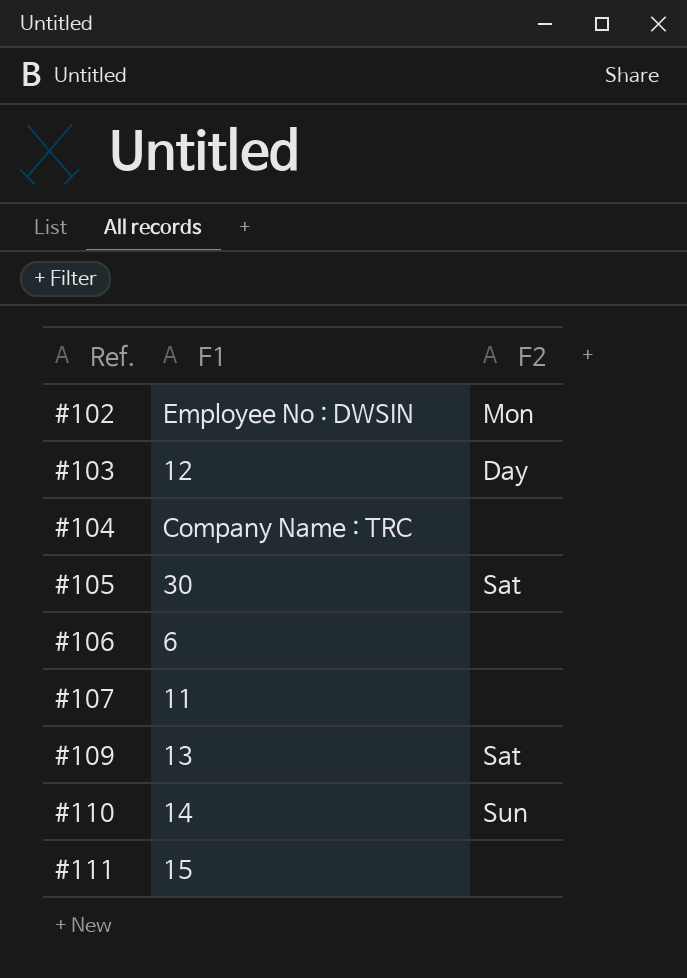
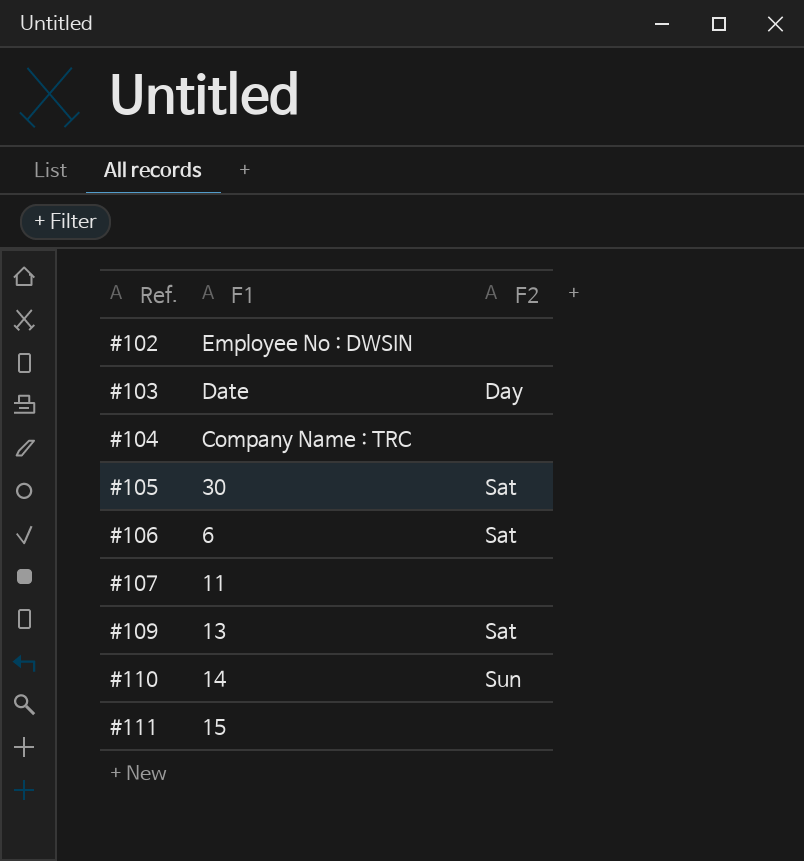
#102 | F2: Mon -> none
#103 | F1: 12 -> Date
#106 | F2: none -> Sat

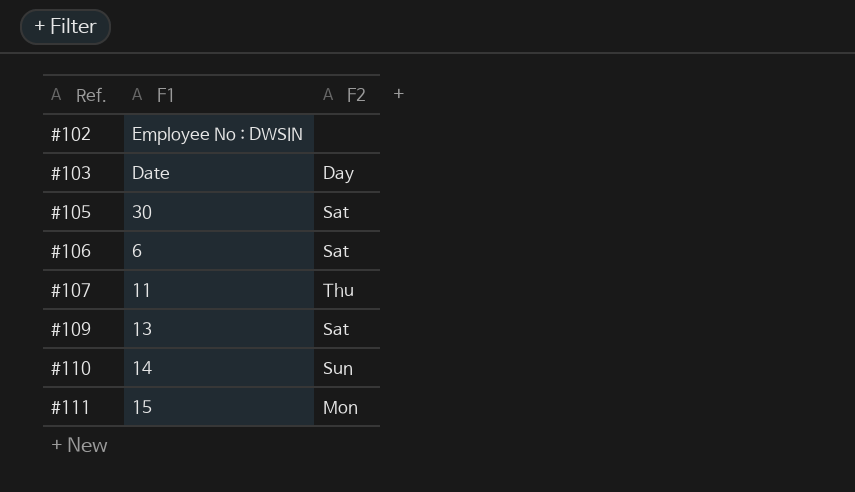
row #104: Company Name : TRC | none -> none
#107 | F2: none -> Thu
#111 | F2: none -> Mon

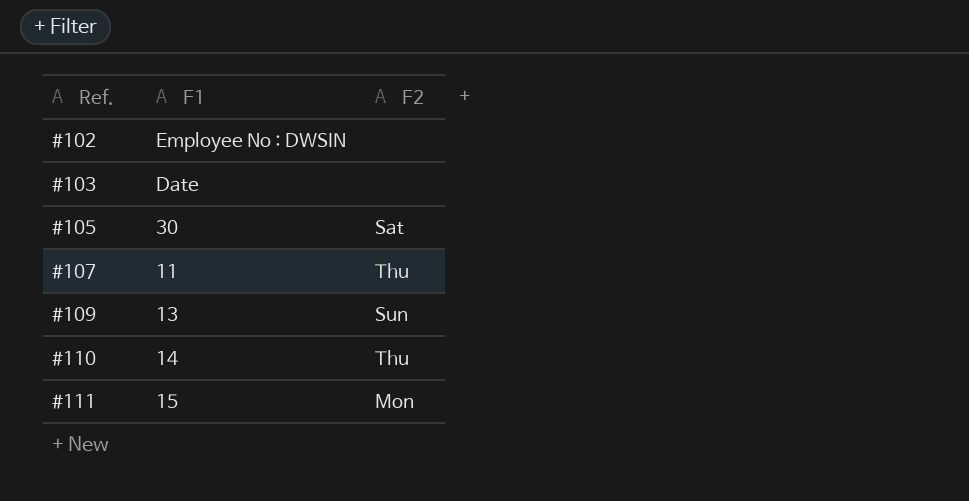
row #106: 6 | Sat -> none
#103 | F2: Day -> none
#109 | F2: Sat -> Sun
#110 | F2: Sun -> Thu

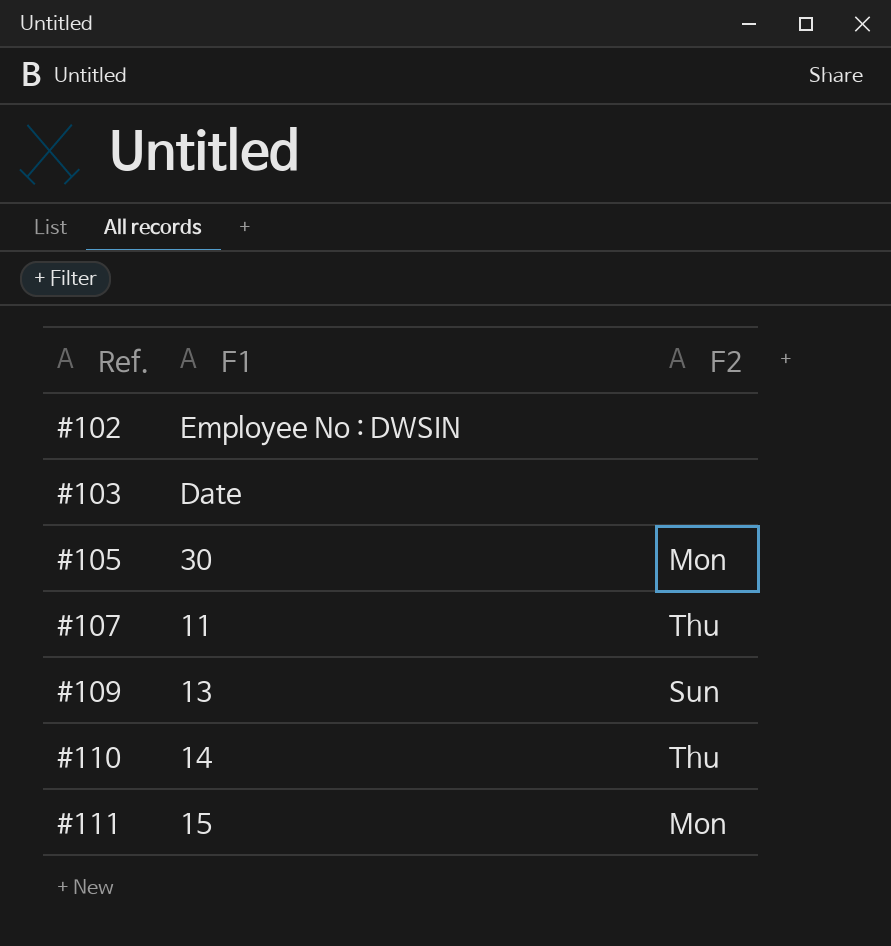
#105 | F2: Sat -> Mon

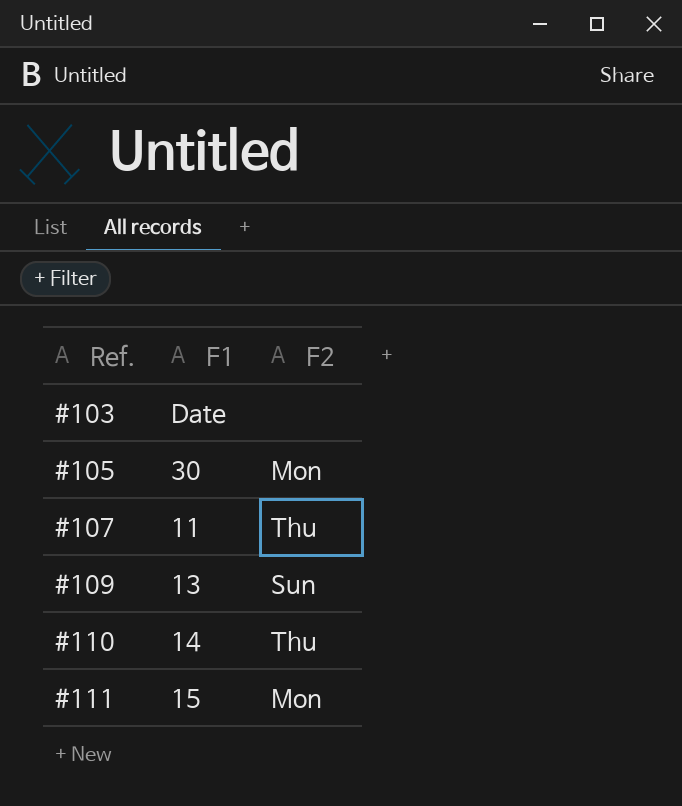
row #102: Employee No : DWSIN | none -> none

